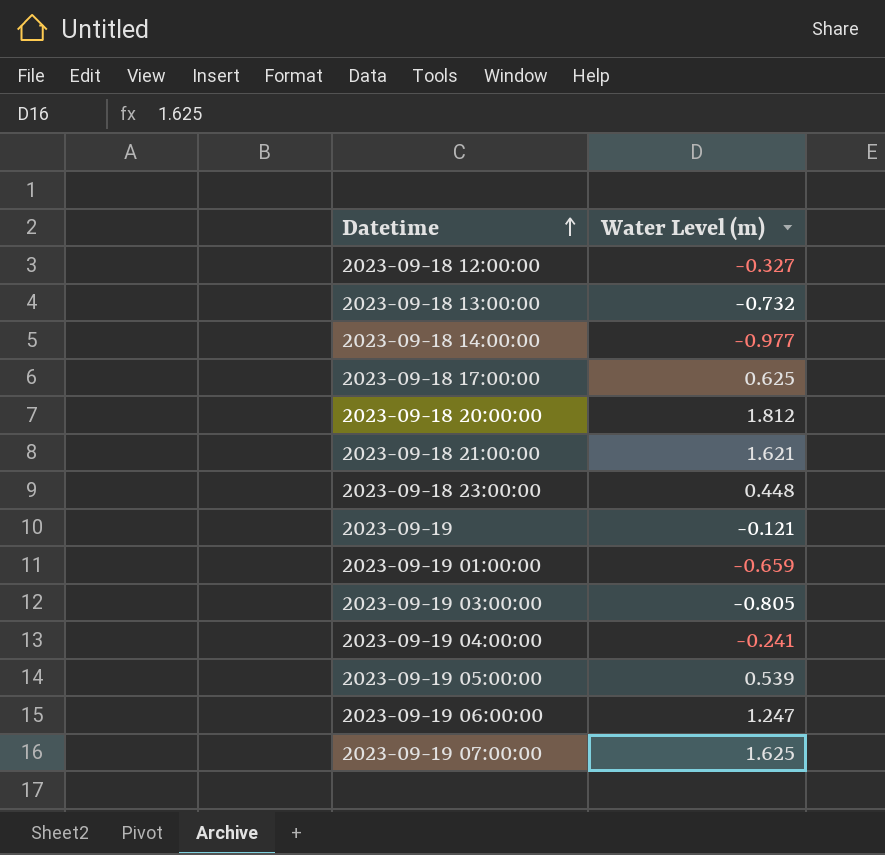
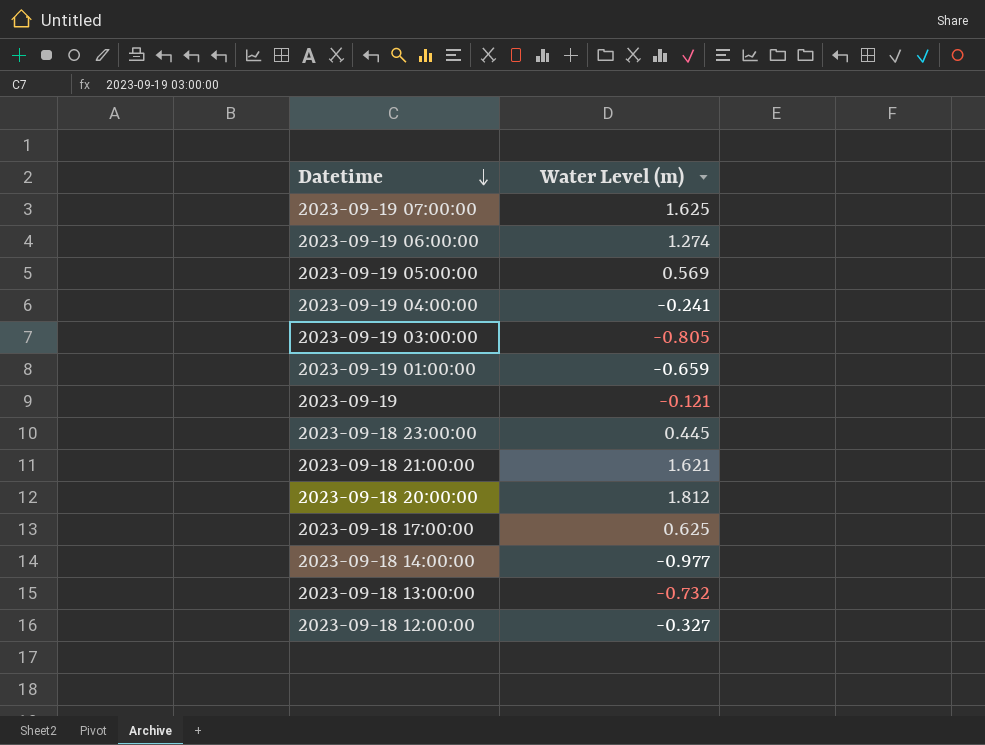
row order: Datetime ascending -> Datetime descending
2023-09-19 06:00:00 | Water Level (m): 1.247 -> 1.274
2023-09-19 05:00:00 | Water Level (m): 0.539 -> 0.569
2023-09-18 23:00:00 | Water Level (m): 0.448 -> 0.445

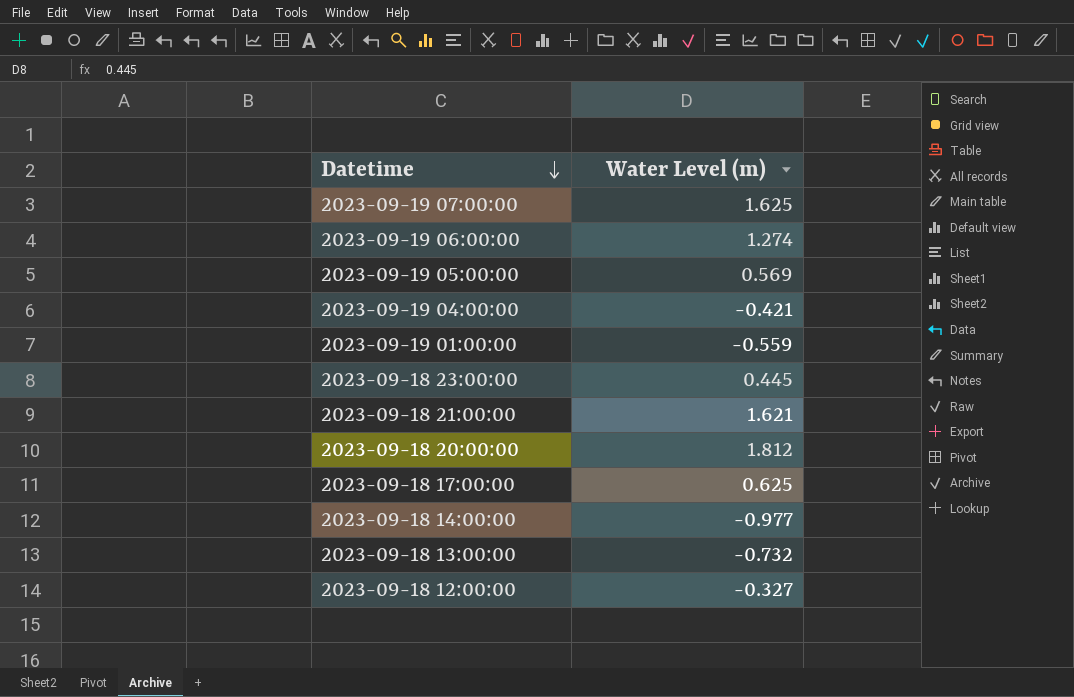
row 2023-09-19 03:00:00: -0.805 -> none
row 2023-09-19: -0.121 -> none
2023-09-19 04:00:00 | Water Level (m): -0.241 -> -0.421
2023-09-19 01:00:00 | Water Level (m): -0.659 -> -0.559

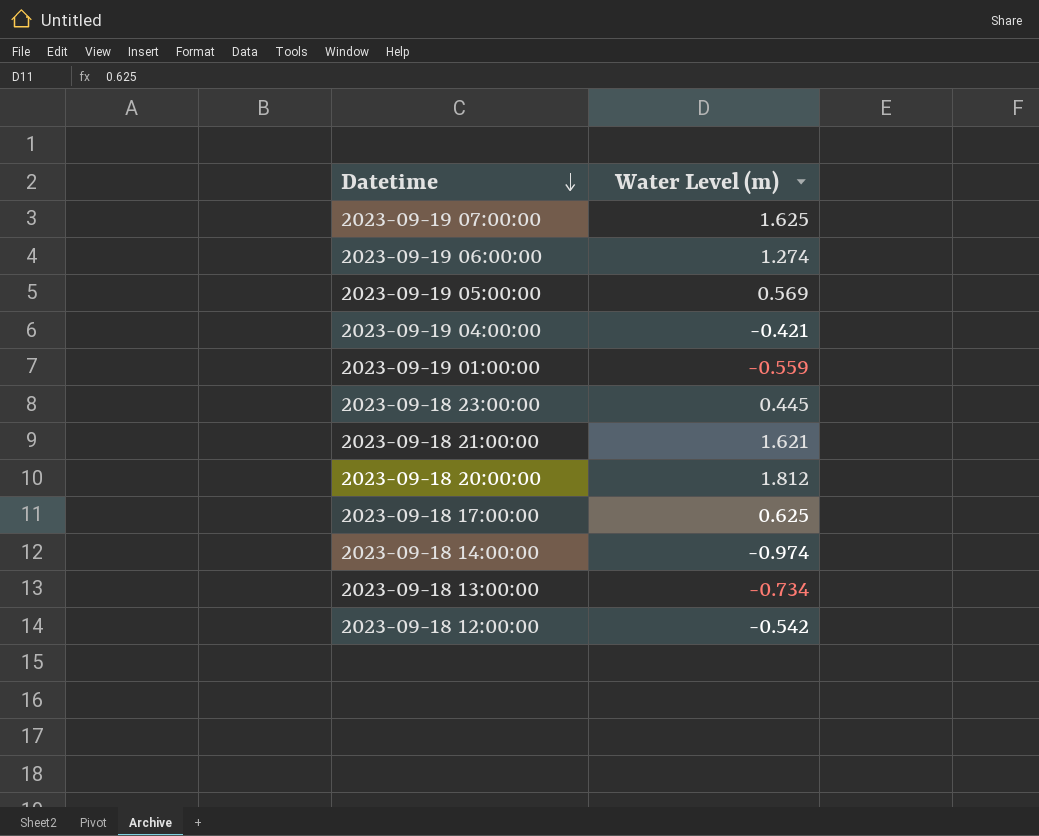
2023-09-18 14:00:00 | Water Level (m): -0.977 -> -0.974
2023-09-18 13:00:00 | Water Level (m): -0.732 -> -0.734
2023-09-18 12:00:00 | Water Level (m): -0.327 -> -0.542

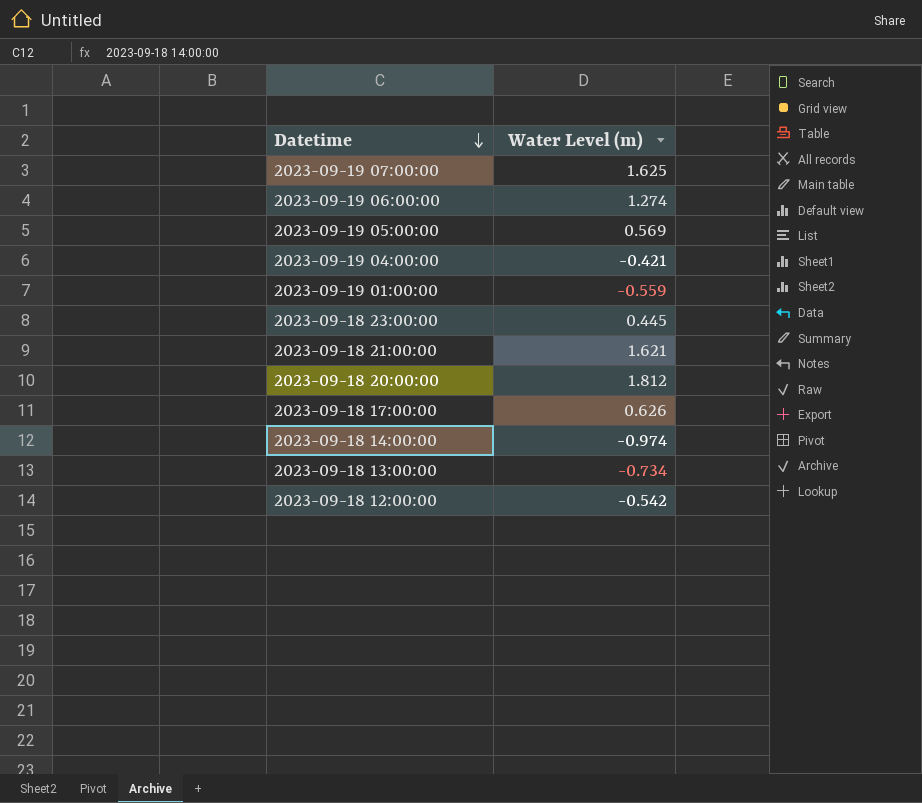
2023-09-18 17:00:00 | Water Level (m): 0.625 -> 0.626

